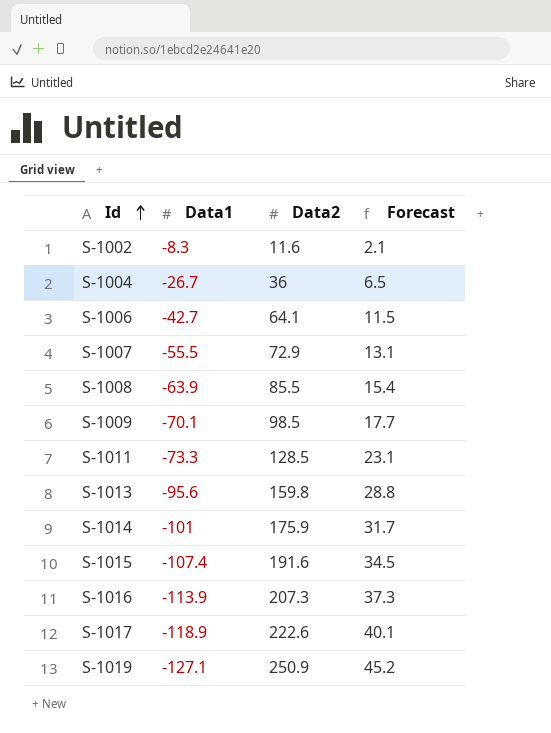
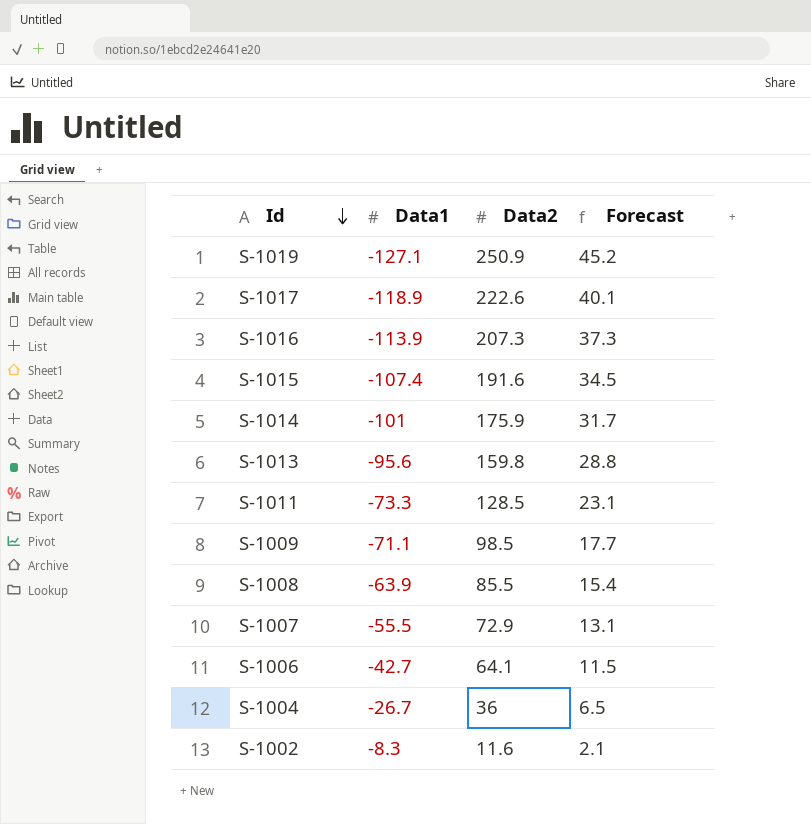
row order: Id ascending -> Id descending
S-1009 | Data1: -70.1 -> -71.1

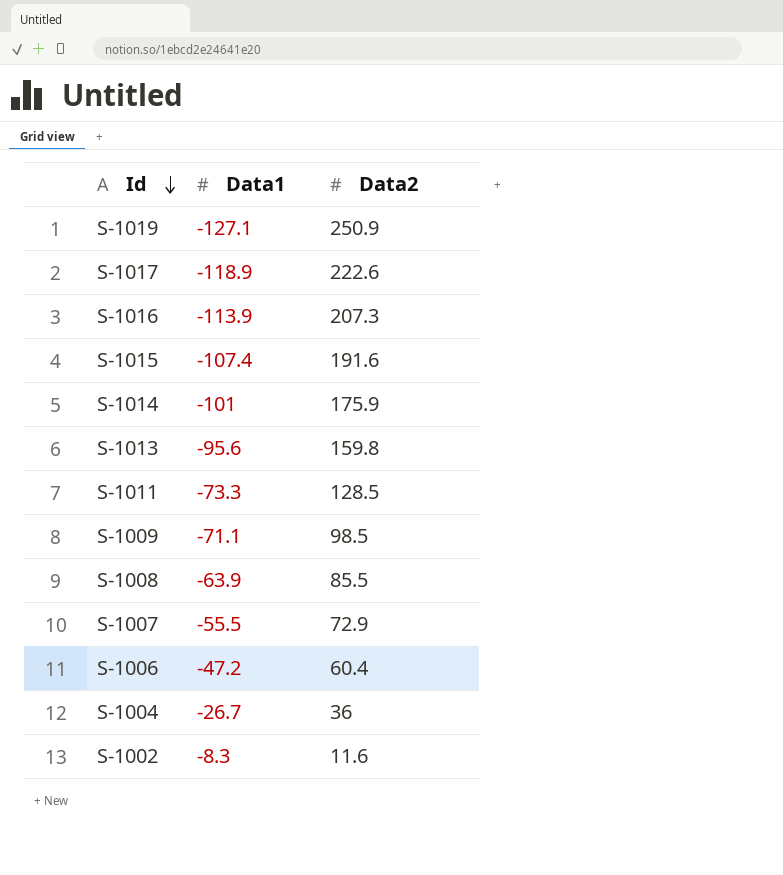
column Forecast | formula: [Data2] * 0.18 -> none
S-1006 | Data1: -42.7 -> -47.2
S-1006 | Data2: 64.1 -> 60.4

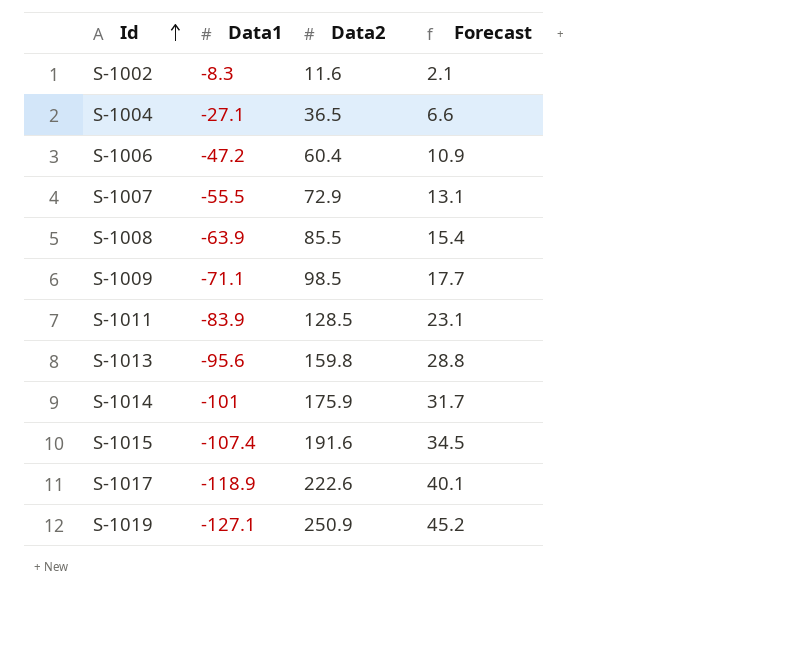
row order: Id descending -> Id ascending
column Forecast | formula: none -> [Data2] * 0.18
row S-1016: -113.9 | 207.3 -> none
S-1004 | Data1: -26.7 -> -27.1
S-1004 | Data2: 36 -> 36.5
S-1011 | Data1: -73.3 -> -83.9

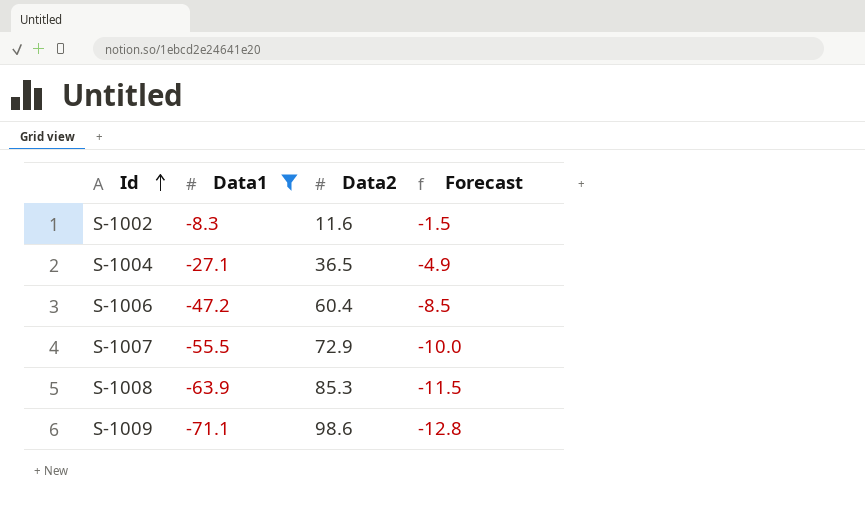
filter: none -> Data1 >= -71.1
column Forecast | formula: [Data2] * 0.18 -> [Data1] * 0.18
S-1008 | Data2: 85.5 -> 85.3
S-1009 | Data2: 98.5 -> 98.6

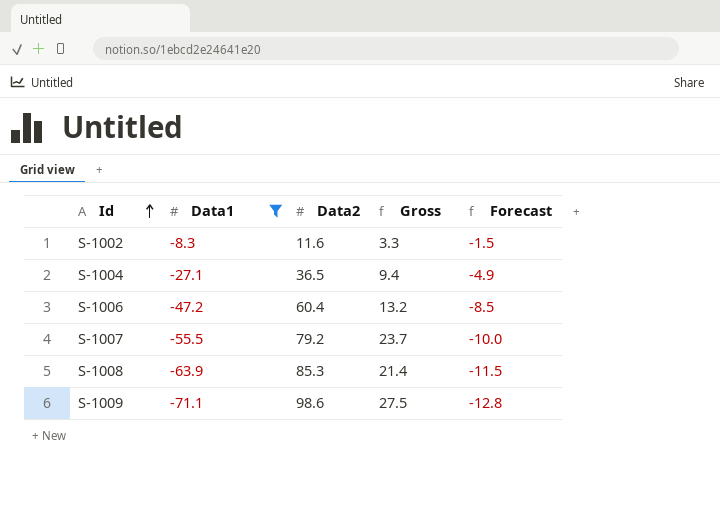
column Gross | formula: none -> [Data1] + [Data2]
S-1007 | Data2: 72.9 -> 79.2

